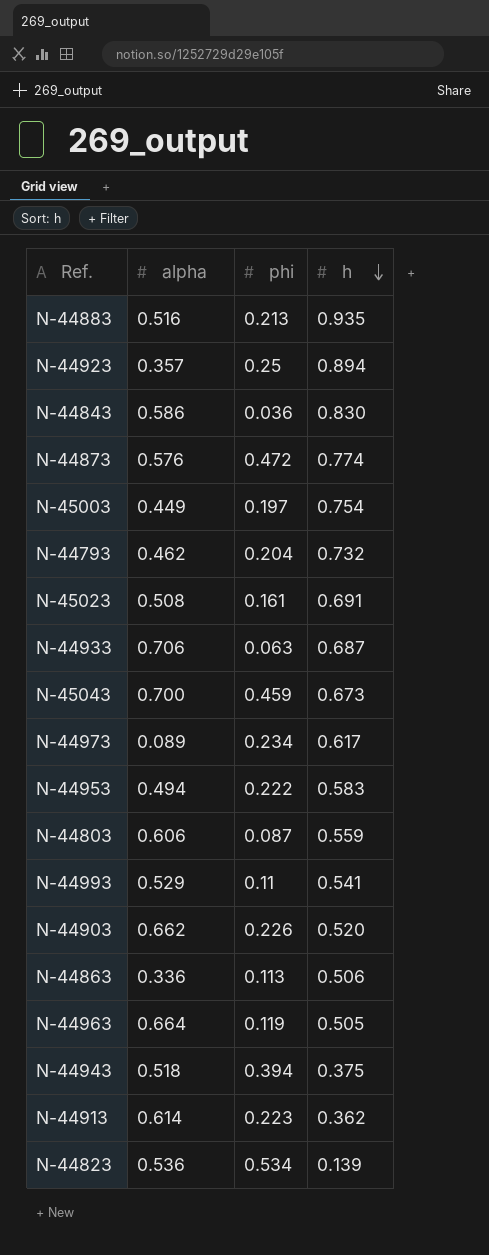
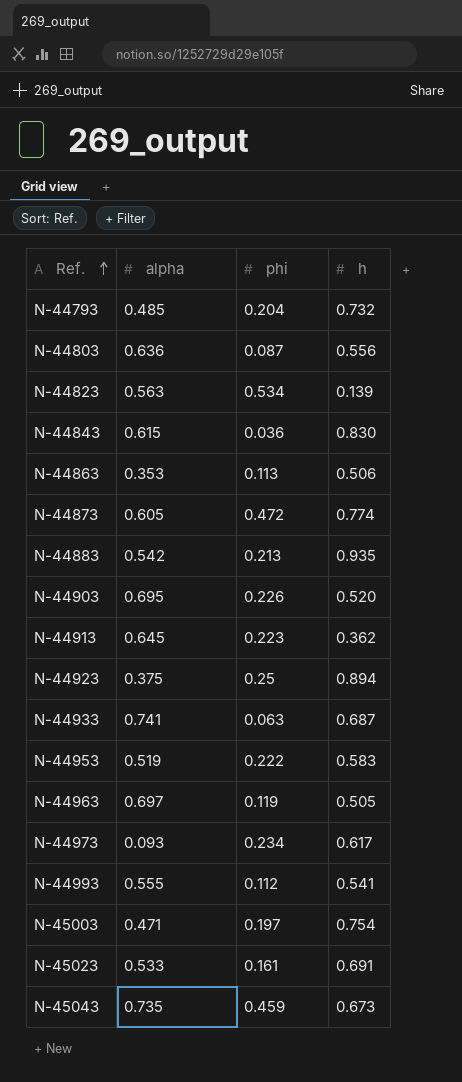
row order: h descending -> Ref. ascending
row N-44943: 0.518 | 0.394 | 0.375 -> none
N-44793 | alpha: 0.462 -> 0.485
N-44803 | alpha: 0.606 -> 0.636
N-44803 | h: 0.559 -> 0.556
N-44823 | alpha: 0.536 -> 0.563
N-44843 | alpha: 0.586 -> 0.615
N-44863 | alpha: 0.336 -> 0.353
N-44873 | alpha: 0.576 -> 0.605
N-44883 | alpha: 0.516 -> 0.542
N-44903 | alpha: 0.662 -> 0.695
N-44913 | alpha: 0.614 -> 0.645
N-44923 | alpha: 0.357 -> 0.375
N-44933 | alpha: 0.706 -> 0.741
N-44953 | alpha: 0.494 -> 0.519
N-44963 | alpha: 0.664 -> 0.697
N-44973 | alpha: 0.089 -> 0.093
N-44993 | alpha: 0.529 -> 0.555
N-44993 | phi: 0.11 -> 0.112
N-45003 | alpha: 0.449 -> 0.471
N-45023 | alpha: 0.508 -> 0.533
N-45043 | alpha: 0.700 -> 0.735

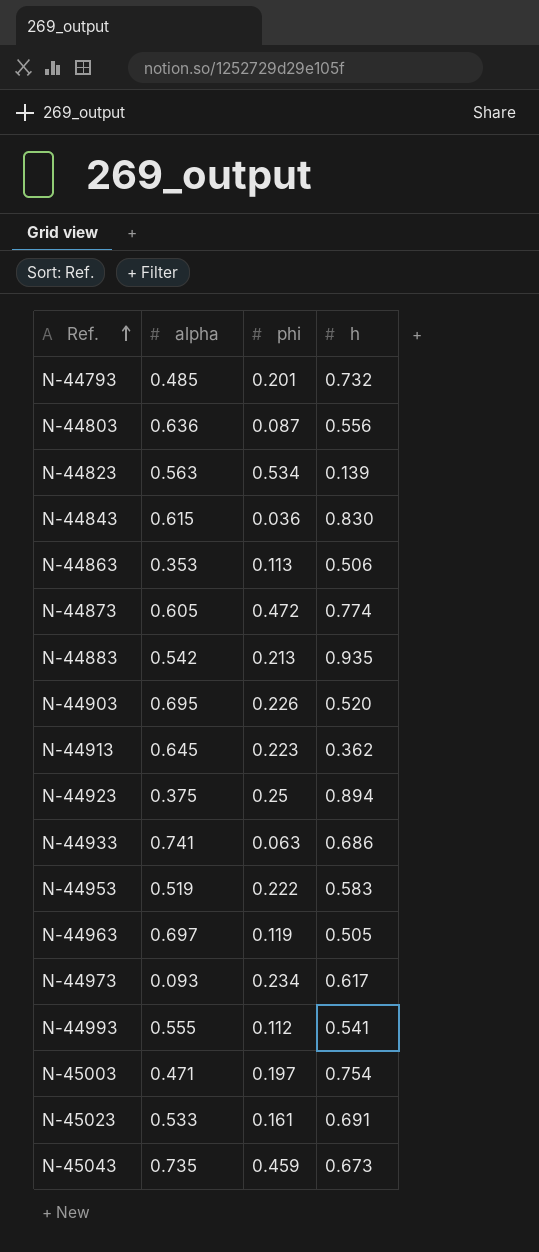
N-44793 | phi: 0.204 -> 0.201
N-44933 | h: 0.687 -> 0.686

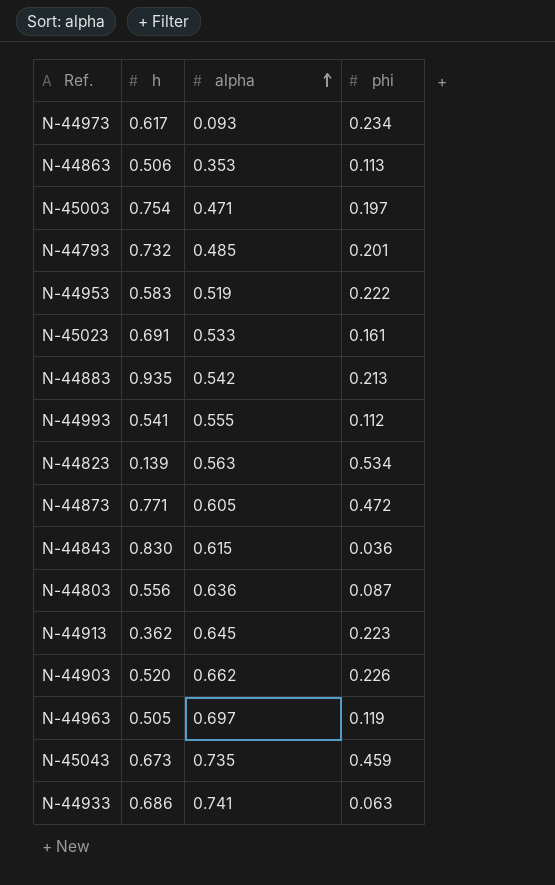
row order: Ref. ascending -> alpha ascending
column h | position: 4 -> 2
row N-44923: 0.375 | 0.25 | 0.894 -> none
N-44873 | h: 0.774 -> 0.771
N-44903 | alpha: 0.695 -> 0.662

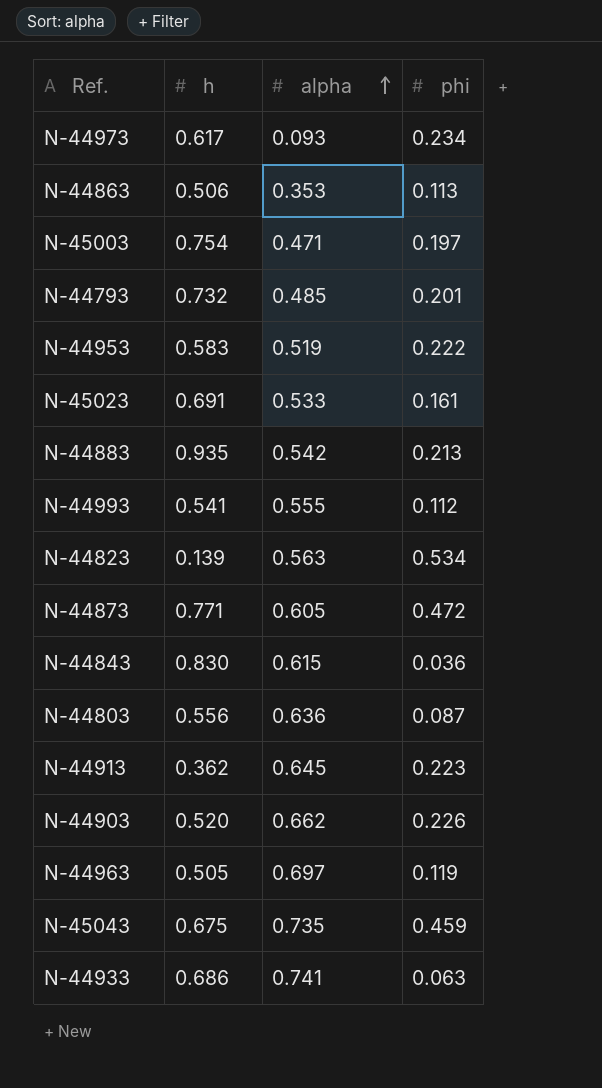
N-45043 | h: 0.673 -> 0.675

